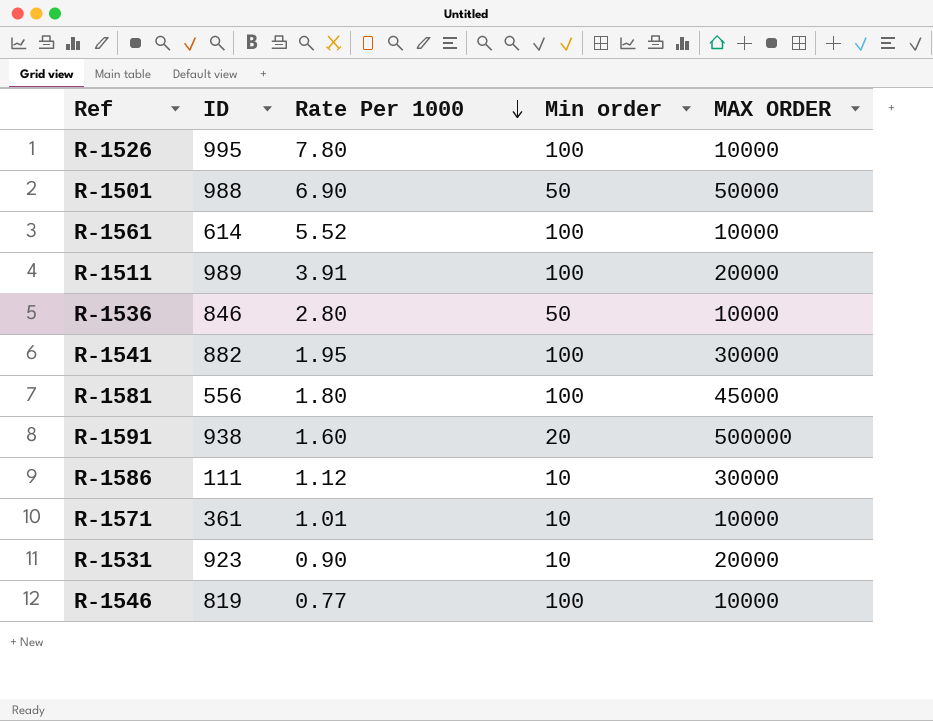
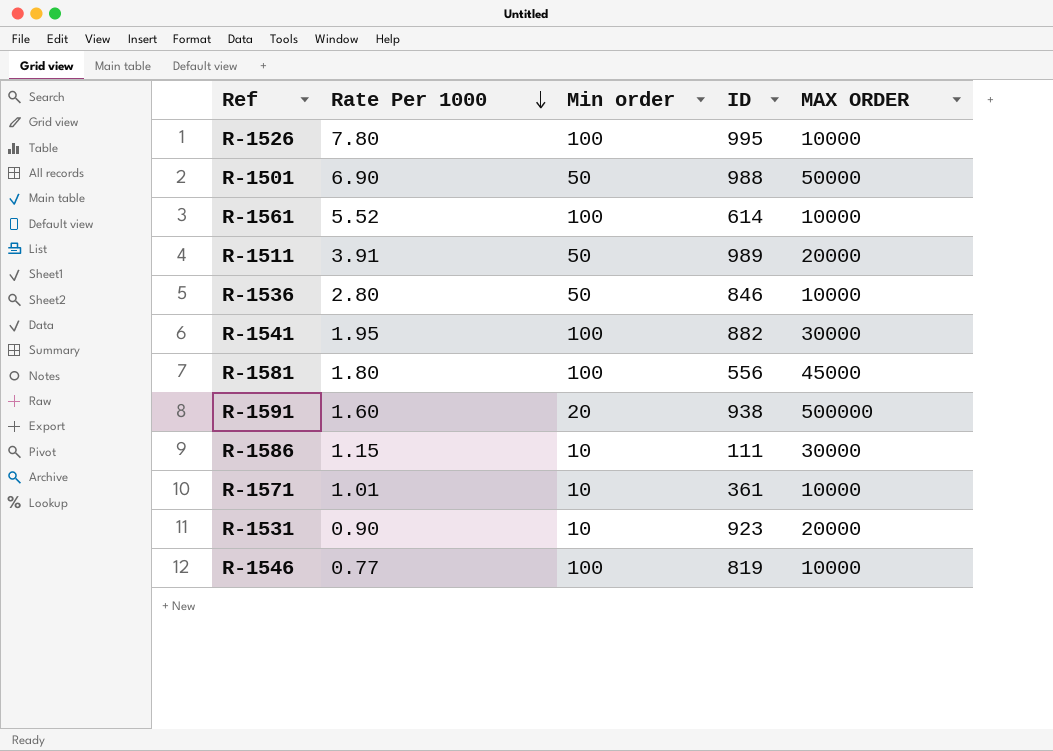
column ID | position: 2 -> 4
R-1511 | Min order: 100 -> 50
R-1586 | Rate Per 1000: 1.12 -> 1.15

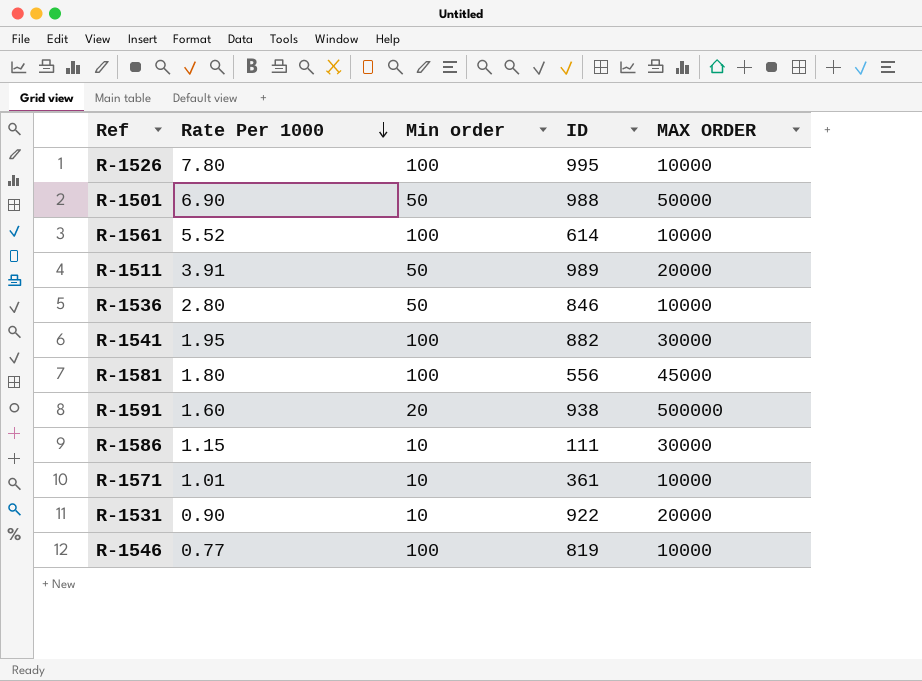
R-1531 | ID: 923 -> 922

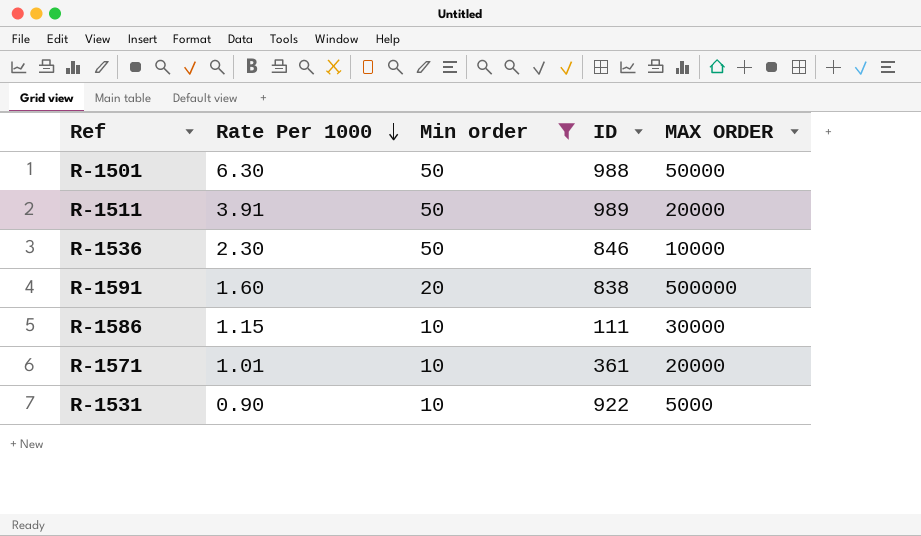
filter: none -> Min order != 100
R-1501 | Rate Per 1000: 6.90 -> 6.30
R-1536 | Rate Per 1000: 2.80 -> 2.30
R-1591 | ID: 938 -> 838
R-1571 | MAX ORDER: 10000 -> 20000
R-1531 | MAX ORDER: 20000 -> 5000

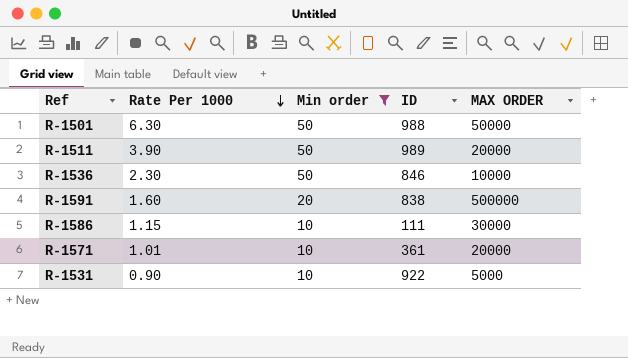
R-1511 | Rate Per 1000: 3.91 -> 3.90

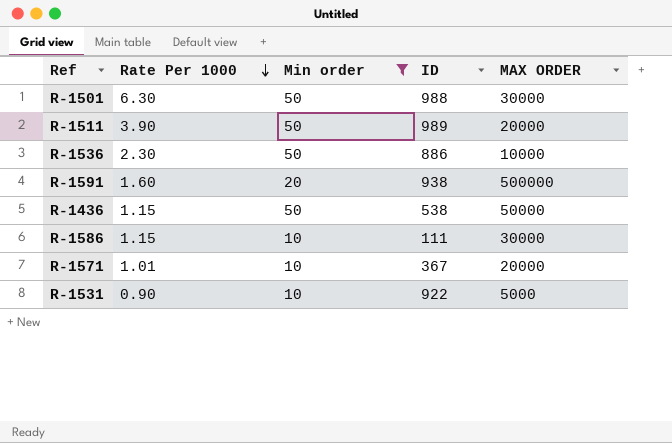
R-1501 | MAX ORDER: 50000 -> 30000
R-1536 | ID: 846 -> 886
R-1591 | ID: 838 -> 938
row R-1436: none -> 1.15 | 50 | 538 | 50000
R-1571 | ID: 361 -> 367

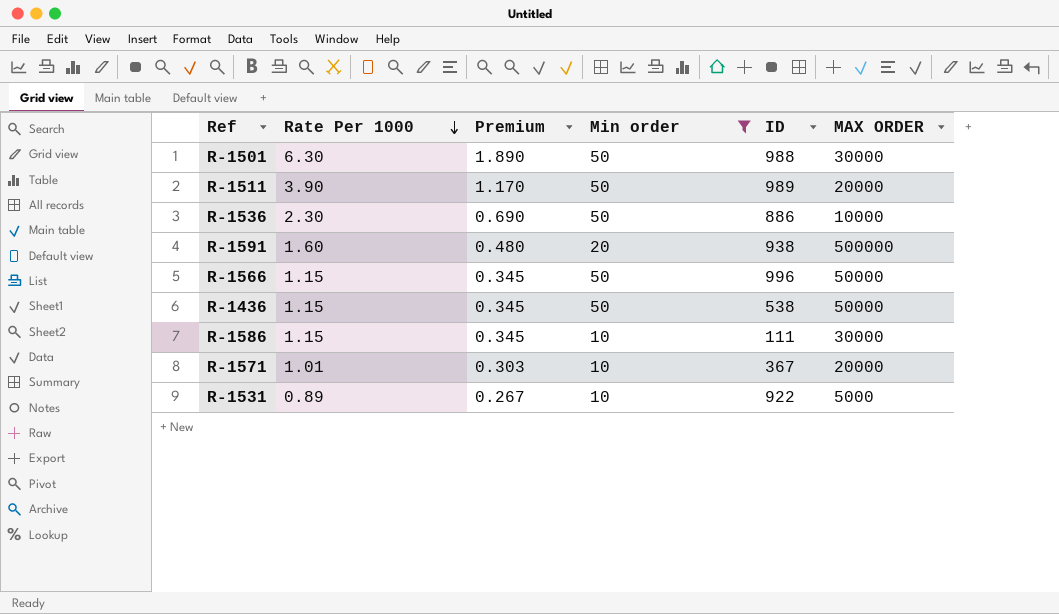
column Premium | formula: none -> [Rate Per 1000] * 0.3
row R-1566: none -> 1.15 | 0.345 | 50 | 996 | 50000
R-1531 | Rate Per 1000: 0.90 -> 0.89

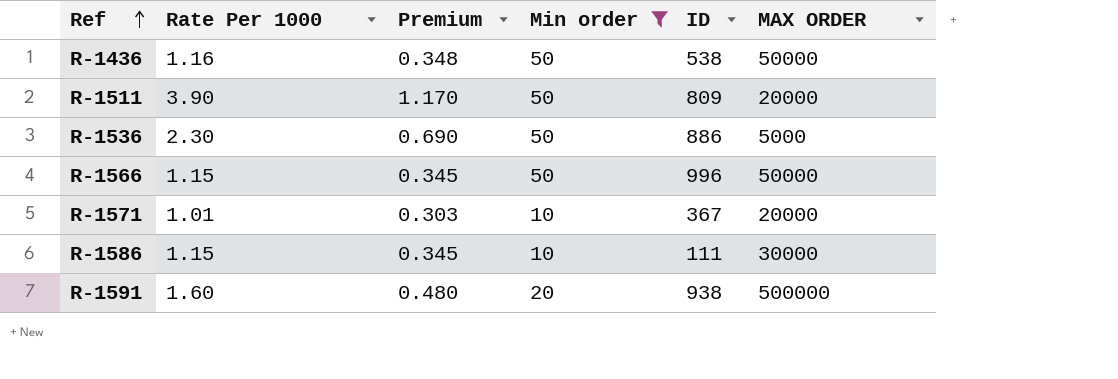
row order: Rate Per 1000 descending -> Ref ascending
row R-1501: 6.30 | 1.890 | 50 | 988 | 30000 -> none
row R-1531: 0.89 | 0.267 | 10 | 922 | 5000 -> none
R-1436 | Rate Per 1000: 1.15 -> 1.16
R-1436 | Premium: 0.345 -> 0.348
R-1511 | ID: 989 -> 809
R-1536 | MAX ORDER: 10000 -> 5000

